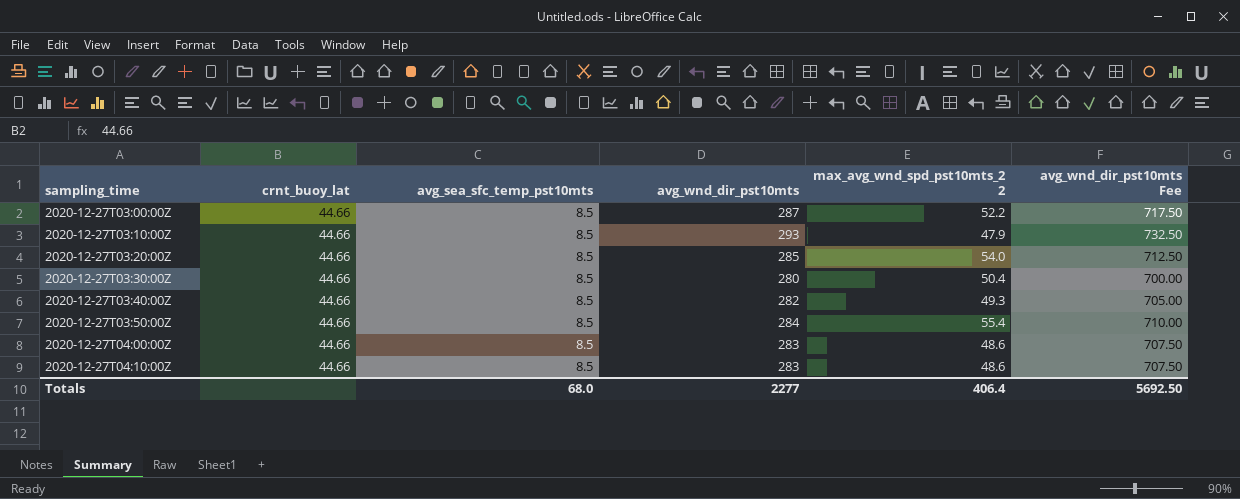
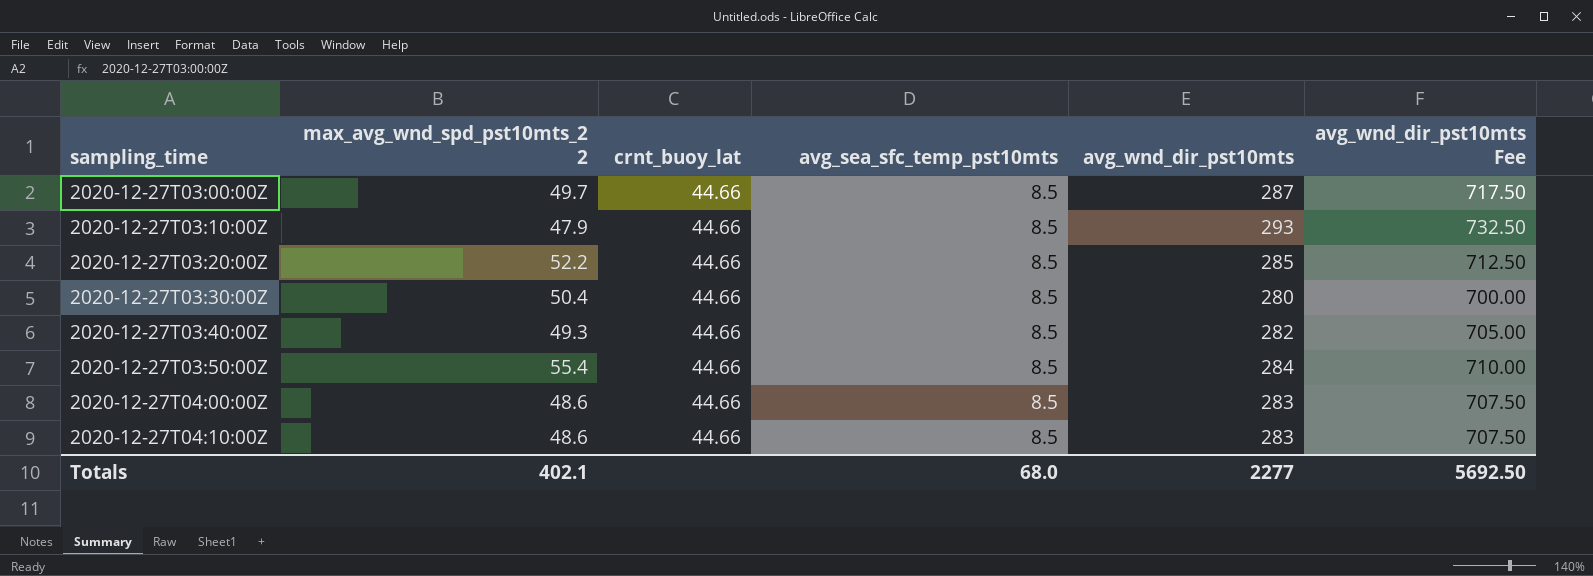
column max_avg_wnd_spd_pst10mts_2 2 | position: 5 -> 2
2020-12-27T03:00:00Z | max_avg_wnd_spd_pst10mts_2 2: 52.2 -> 49.7
2020-12-27T03:20:00Z | max_avg_wnd_spd_pst10mts_2 2: 54.0 -> 52.2
Totals | max_avg_wnd_spd_pst10mts_2 2: 406.4 -> 402.1

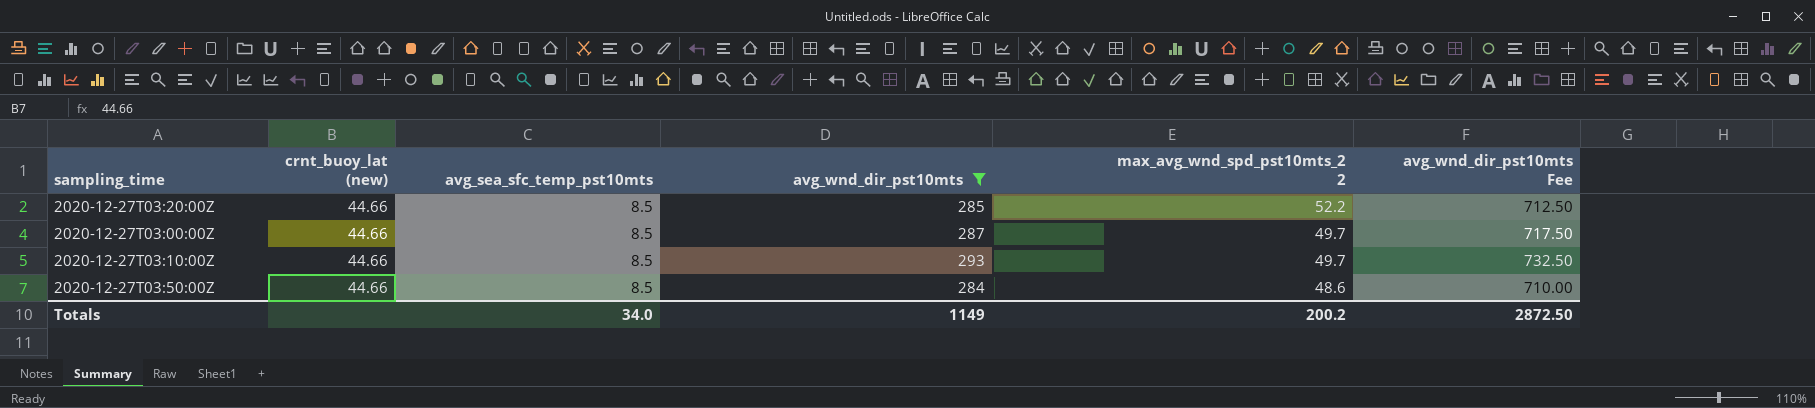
filter: none -> avg_wnd_dir_pst10mts >= 284
row order: sampling_time ascending -> max_avg_wnd_spd_pst10mts_2 2 descending
column name: crnt_buoy_lat -> crnt_buoy_lat (new)
column max_avg_wnd_spd_pst10mts_2 2 | position: 2 -> 5
2020-12-27T03:10:00Z | max_avg_wnd_spd_pst10mts_2 2: 47.9 -> 49.7
2020-12-27T03:50:00Z | max_avg_wnd_spd_pst10mts_2 2: 55.4 -> 48.6
Totals | avg_sea_sfc_temp_pst10mts: 68.0 -> 34.0
Totals | avg_wnd_dir_pst10mts: 2277 -> 1149
Totals | max_avg_wnd_spd_pst10mts_2 2: 402.1 -> 200.2
Totals | avg_wnd_dir_pst10mts Fee: 5692.50 -> 2872.50

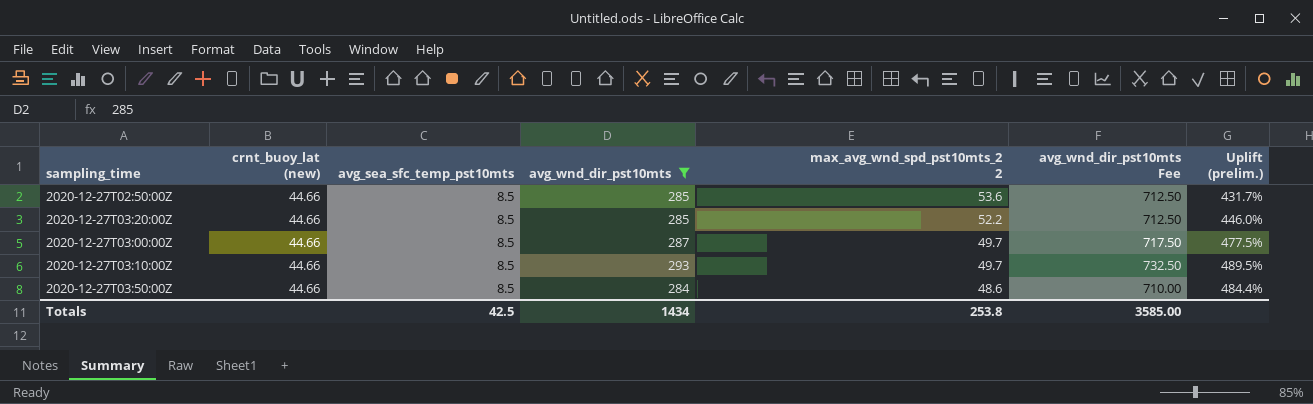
column Uplift (prelim.) | formula: none -> ([avg_wnd_dir_pst10mts] - [max_avg_wnd_spd_pst10mts_2 2]) / [max_avg_wnd_spd_pst10mts_2 2]
row 2020-12-27T02:50:00Z: none -> 44.66 | 8.5 | 285 | 53.6 | 712.50 | 431.7%
Totals | avg_sea_sfc_temp_pst10mts: 34.0 -> 42.5
Totals | avg_wnd_dir_pst10mts: 1149 -> 1434
Totals | max_avg_wnd_spd_pst10mts_2 2: 200.2 -> 253.8
Totals | avg_wnd_dir_pst10mts Fee: 2872.50 -> 3585.00

